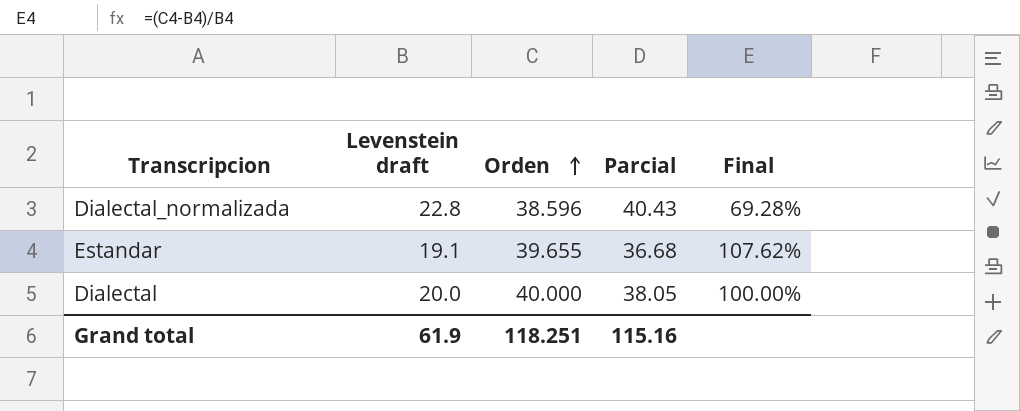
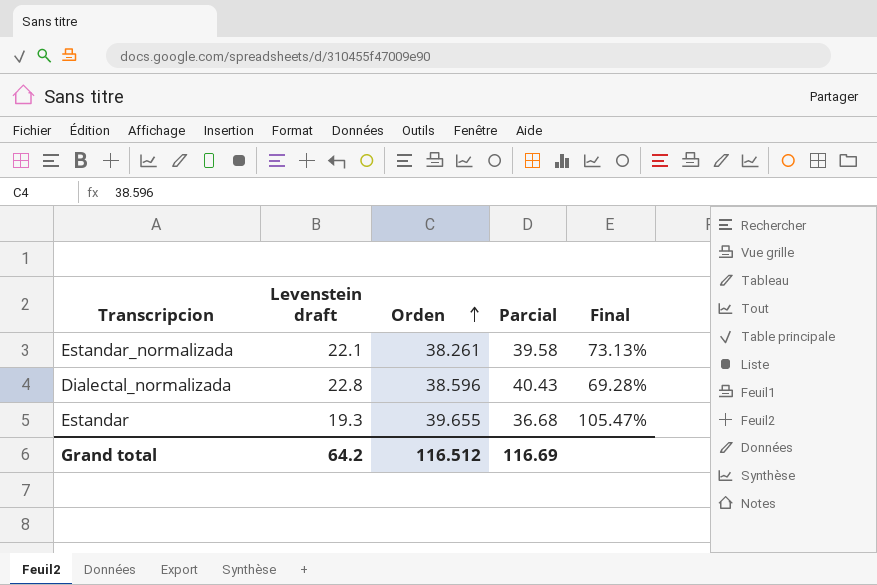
row Dialectal: 20.0 | 40.000 | 38.05 | 100.00% -> none
row Estandar_normalizada: none -> 22.1 | 38.261 | 39.58 | 73.13%
Estandar | Levenstein draft: 19.1 -> 19.3
Estandar | Final: 107.62% -> 105.47%
Grand total | Levenstein draft: 61.9 -> 64.2
Grand total | Orden: 118.251 -> 116.512
Grand total | Parcial: 115.16 -> 116.69

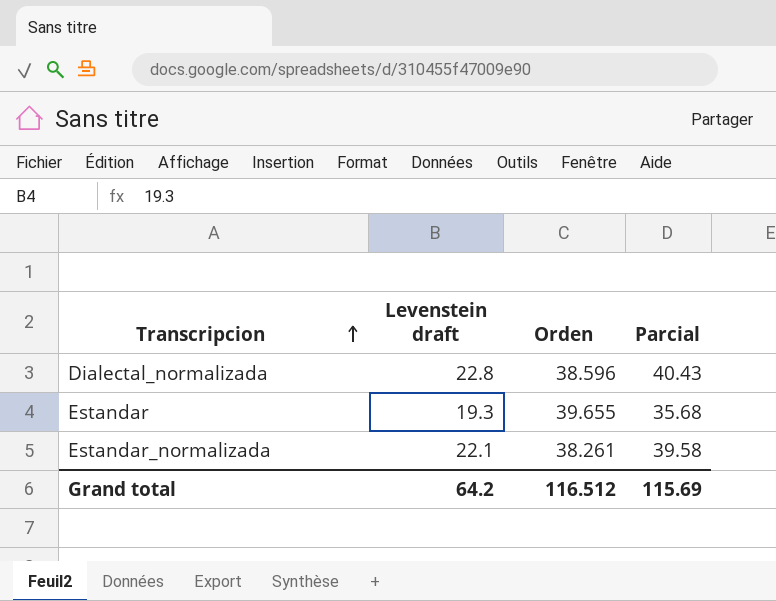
row order: Orden ascending -> Transcripcion ascending
column Final | formula: ([Orden] - [Levenstein draft]) / [Levenstein draft] -> none
Estandar | Parcial: 36.68 -> 35.68
Grand total | Parcial: 116.69 -> 115.69

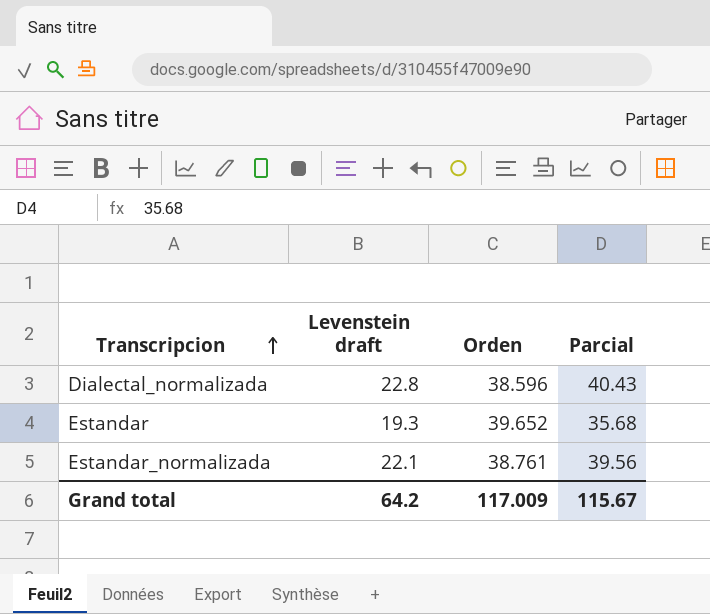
Estandar | Orden: 39.655 -> 39.652
Estandar_normalizada | Orden: 38.261 -> 38.761
Estandar_normalizada | Parcial: 39.58 -> 39.56
Grand total | Orden: 116.512 -> 117.009
Grand total | Parcial: 115.69 -> 115.67

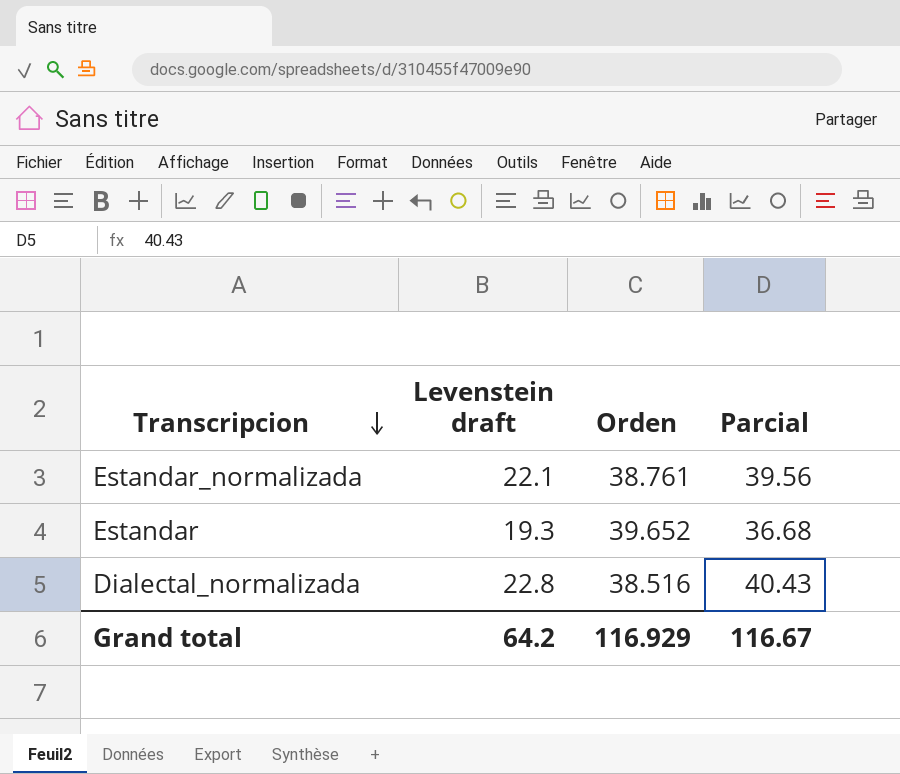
row order: Transcripcion ascending -> Transcripcion descending
Estandar | Parcial: 35.68 -> 36.68
Dialectal_normalizada | Orden: 38.596 -> 38.516
Grand total | Orden: 117.009 -> 116.929
Grand total | Parcial: 115.67 -> 116.67

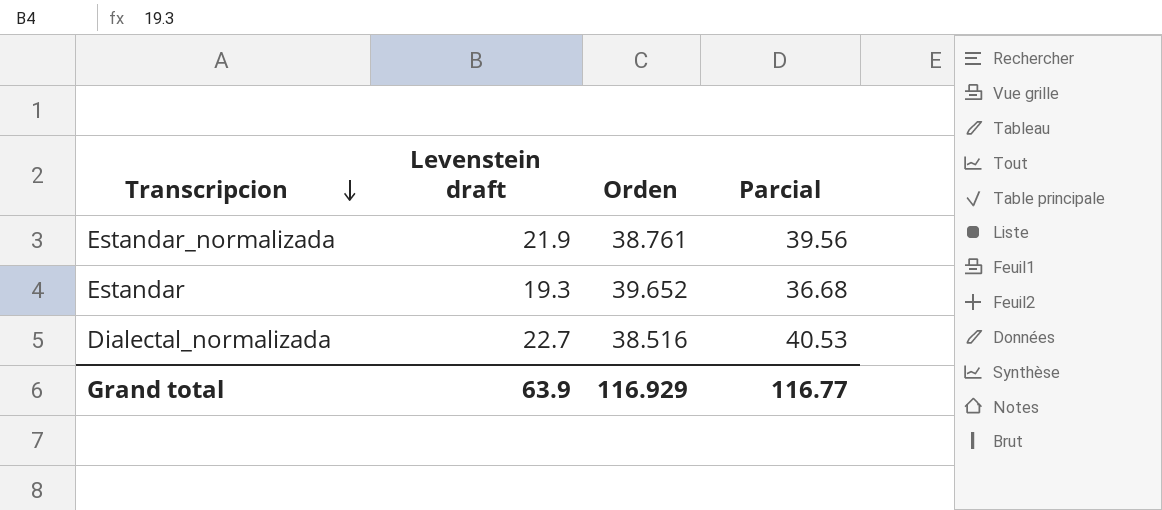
Estandar_normalizada | Levenstein draft: 22.1 -> 21.9
Dialectal_normalizada | Levenstein draft: 22.8 -> 22.7
Dialectal_normalizada | Parcial: 40.43 -> 40.53
Grand total | Levenstein draft: 64.2 -> 63.9
Grand total | Parcial: 116.67 -> 116.77

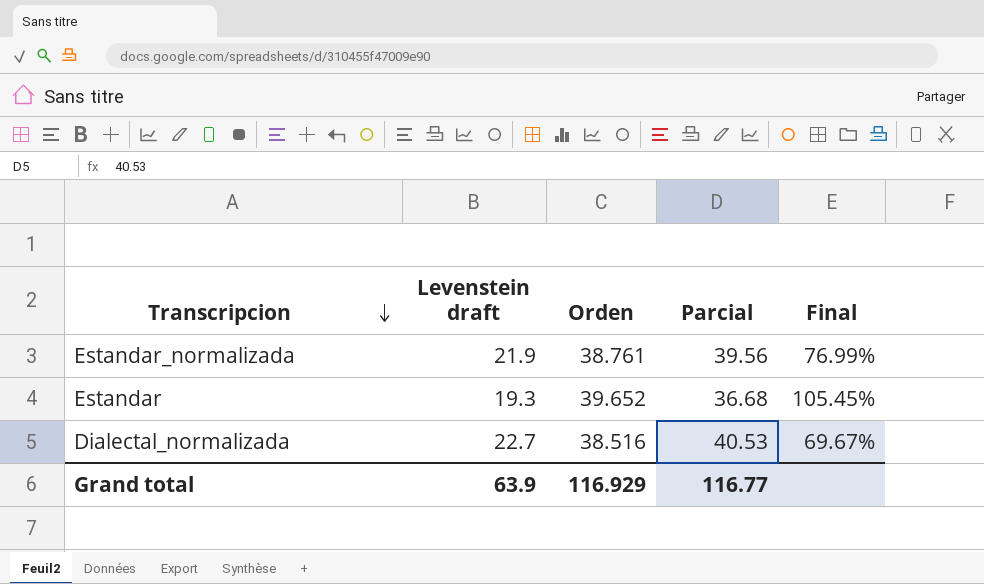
column Final | formula: none -> ([Orden] - [Levenstein draft]) / [Levenstein draft]

